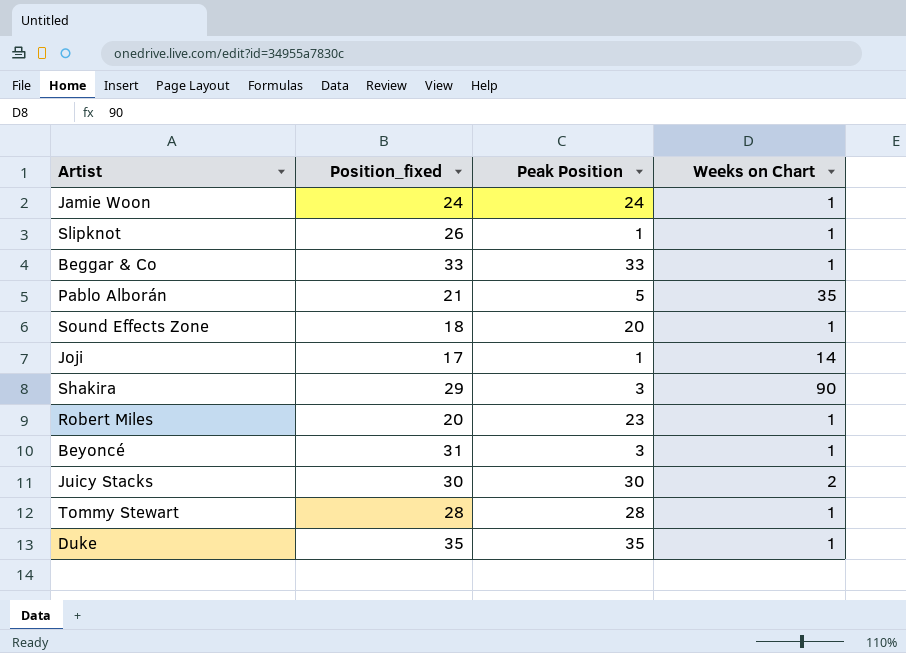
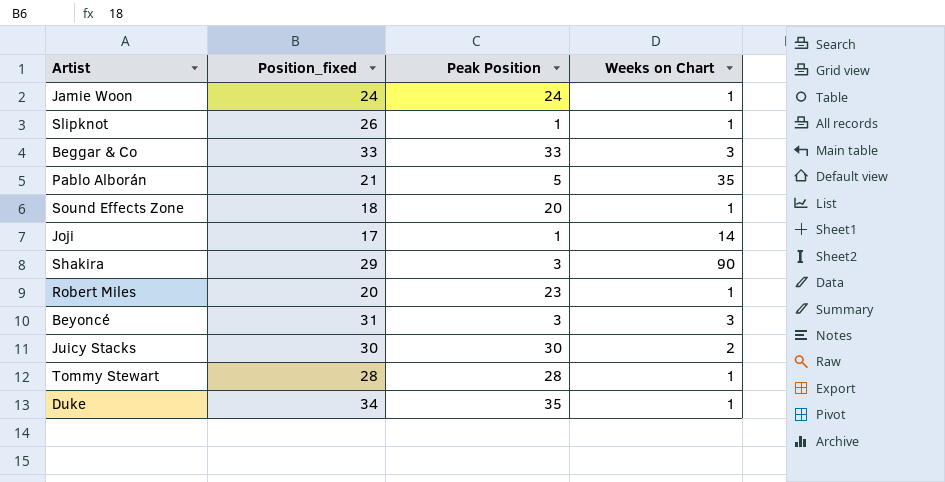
Beggar & Co | Weeks on Chart: 1 -> 3
Beyoncé | Weeks on Chart: 1 -> 3
Duke | Position_fixed: 35 -> 34

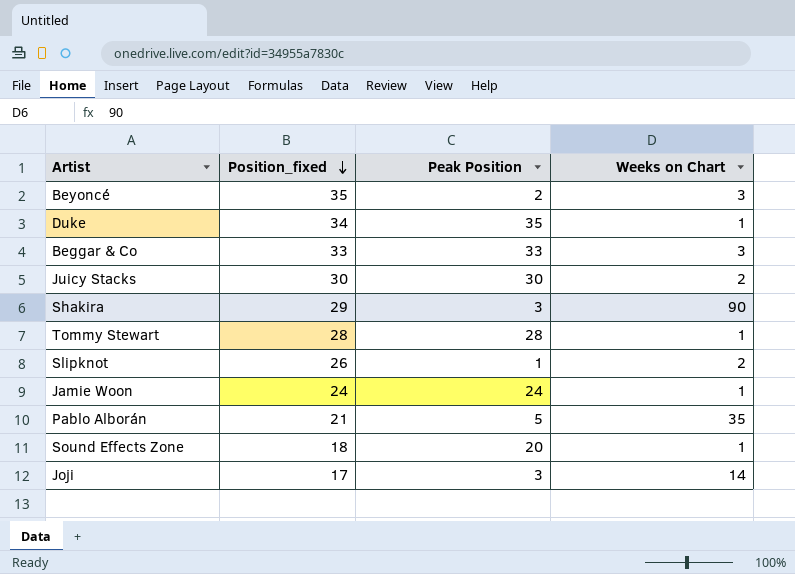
row order: none -> Position_fixed descending
row Robert Miles: 20 | 23 | 1 -> none
Beyoncé | Position_fixed: 31 -> 35
Beyoncé | Peak Position: 3 -> 2
Slipknot | Weeks on Chart: 1 -> 2
Joji | Peak Position: 1 -> 3

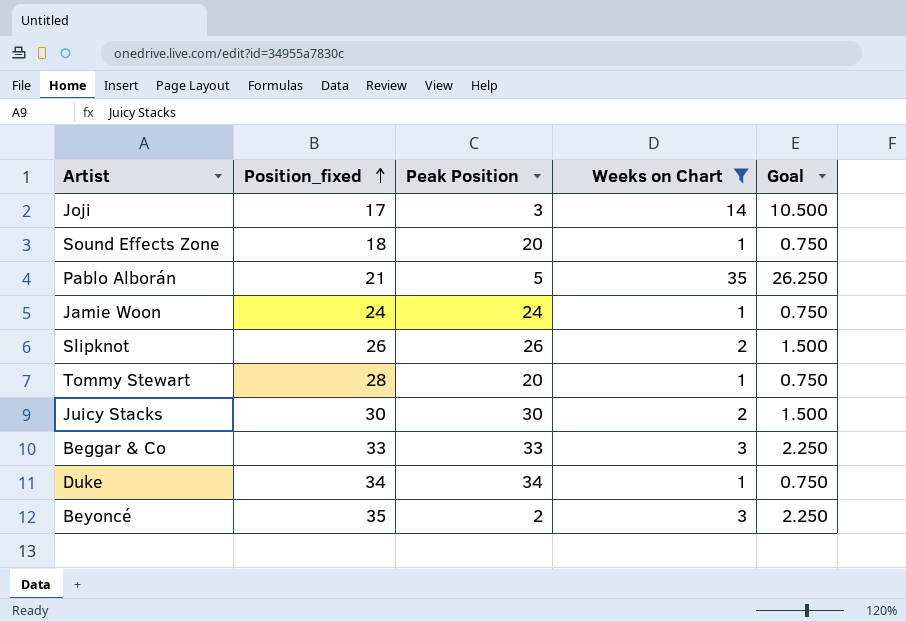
filter: none -> Weeks on Chart != 90
row order: Position_fixed descending -> Position_fixed ascending
column Goal | formula: none -> [Weeks on Chart] * 0.75
Slipknot | Peak Position: 1 -> 26
Tommy Stewart | Peak Position: 28 -> 20
Duke | Peak Position: 35 -> 34

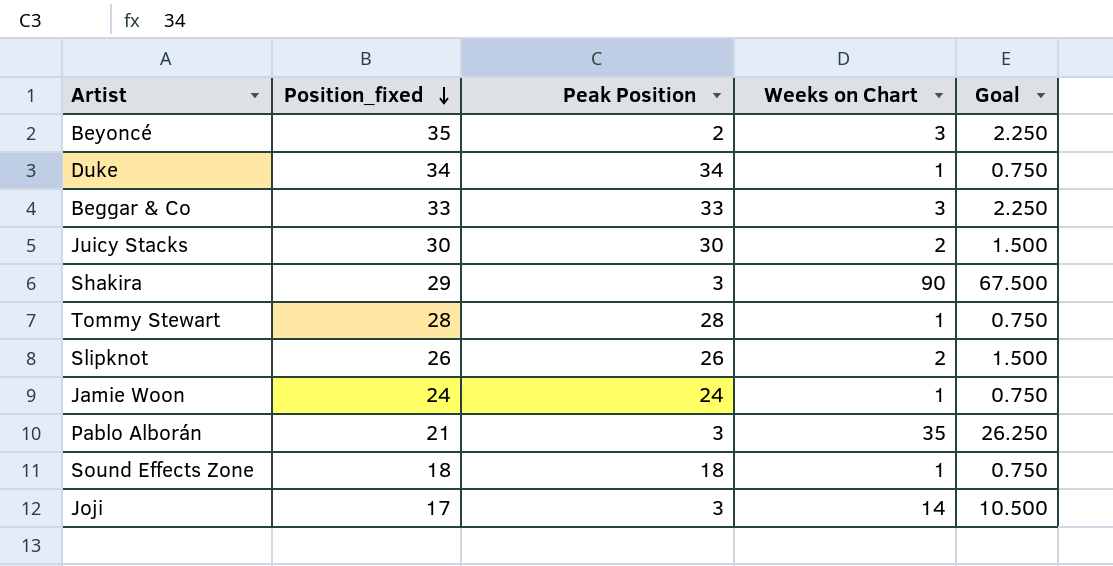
filter: Weeks on Chart != 90 -> none
row order: Position_fixed ascending -> Position_fixed descending
Tommy Stewart | Peak Position: 20 -> 28
Pablo Alborán | Peak Position: 5 -> 3
Sound Effects Zone | Peak Position: 20 -> 18

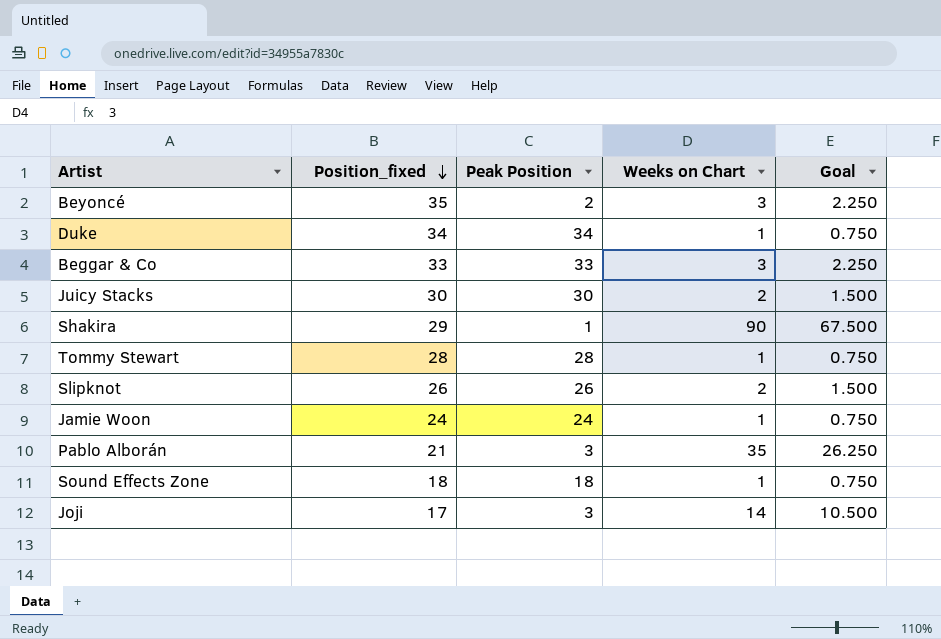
Shakira | Peak Position: 3 -> 1

